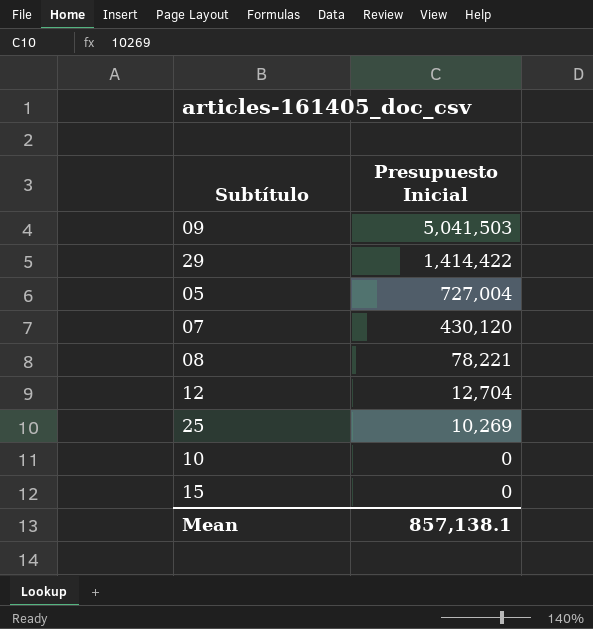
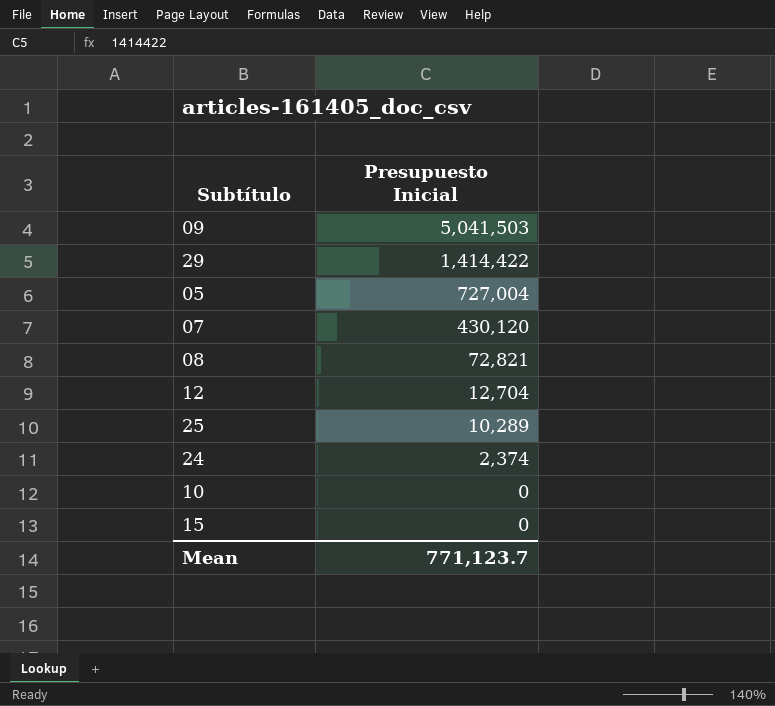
08 | Presupuesto Inicial: 78,221 -> 72,821
25 | Presupuesto Inicial: 10,269 -> 10,289
row 24: none -> 2,374
Mean | Presupuesto Inicial: 857,138.1 -> 771,123.7

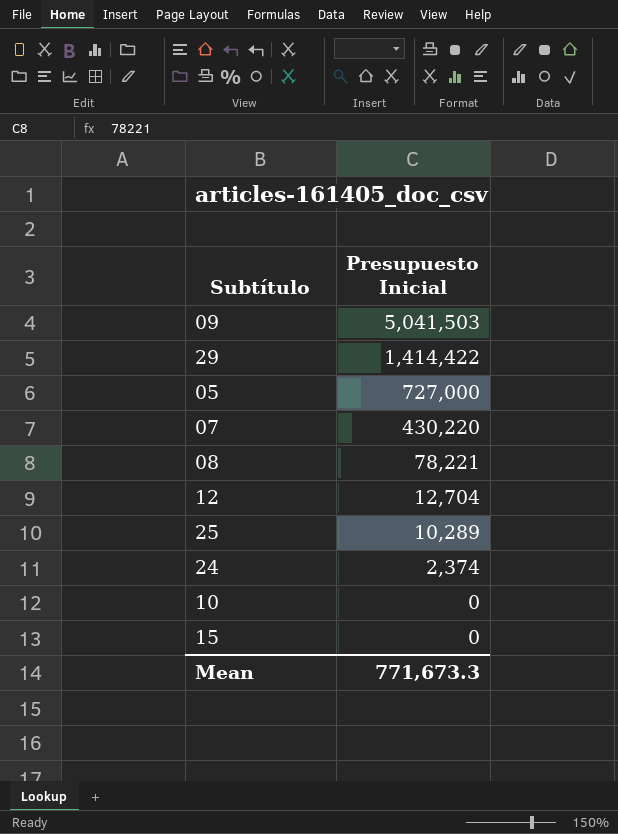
05 | Presupuesto Inicial: 727,004 -> 727,000
07 | Presupuesto Inicial: 430,120 -> 430,220
08 | Presupuesto Inicial: 72,821 -> 78,221
Mean | Presupuesto Inicial: 771,123.7 -> 771,673.3

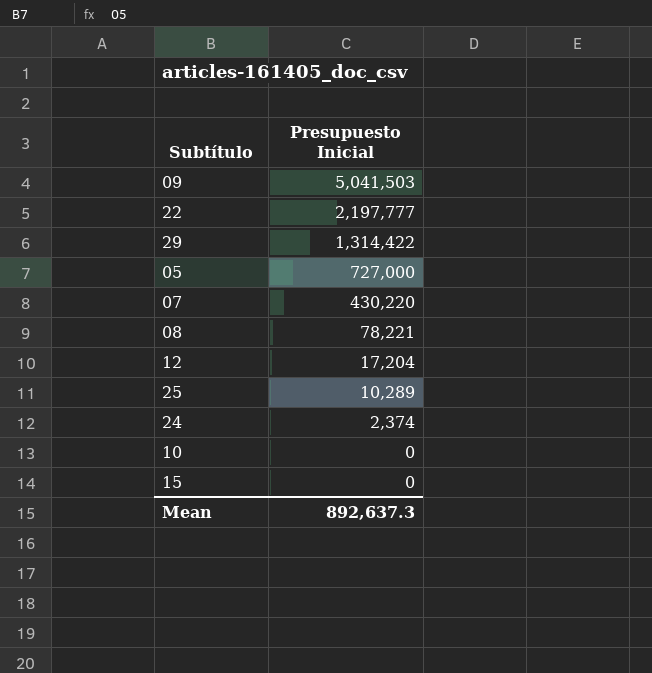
row 22: none -> 2,197,777
29 | Presupuesto Inicial: 1,414,422 -> 1,314,422
12 | Presupuesto Inicial: 12,704 -> 17,204
Mean | Presupuesto Inicial: 771,673.3 -> 892,637.3

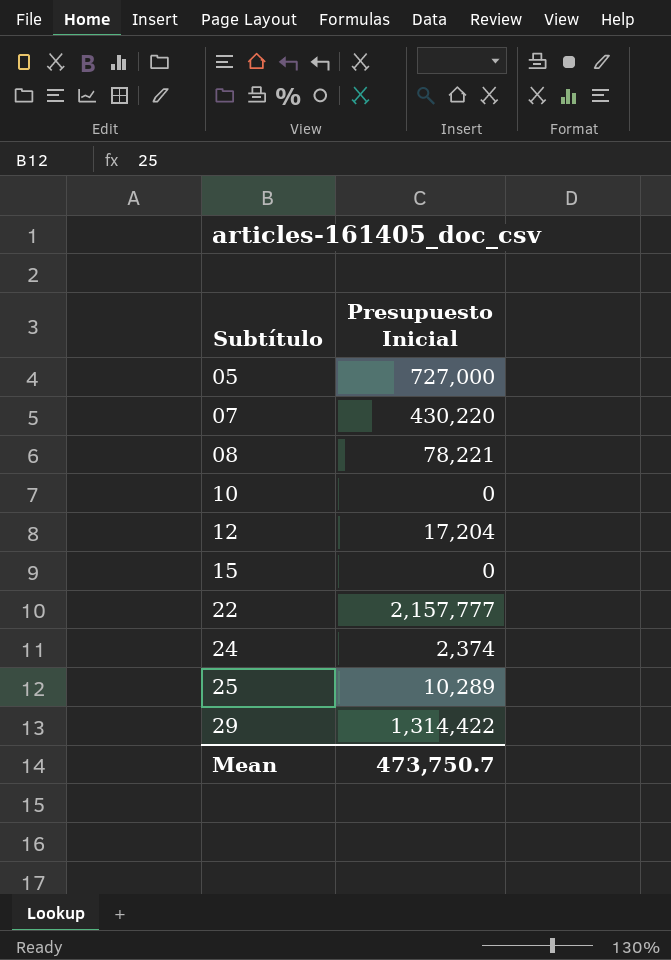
row order: Presupuesto Inicial descending -> Subtítulo ascending
row 09: 5,041,503 -> none
22 | Presupuesto Inicial: 2,197,777 -> 2,157,777
Mean | Presupuesto Inicial: 892,637.3 -> 473,750.7

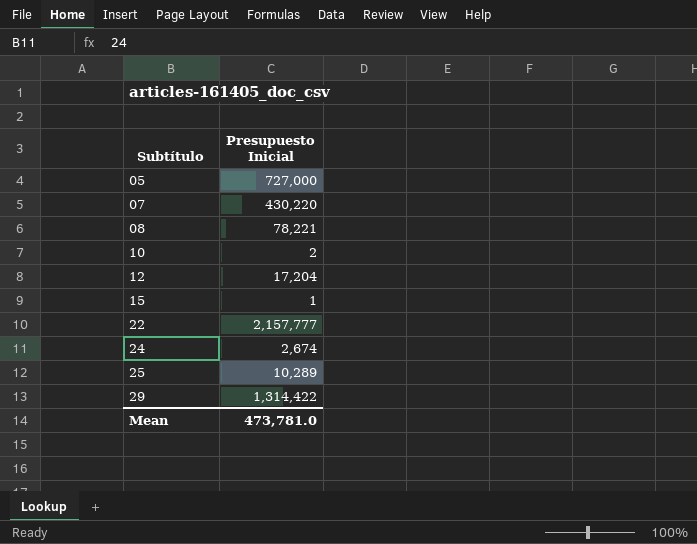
10 | Presupuesto Inicial: 0 -> 2
15 | Presupuesto Inicial: 0 -> 1
24 | Presupuesto Inicial: 2,374 -> 2,674
Mean | Presupuesto Inicial: 473,750.7 -> 473,781.0

